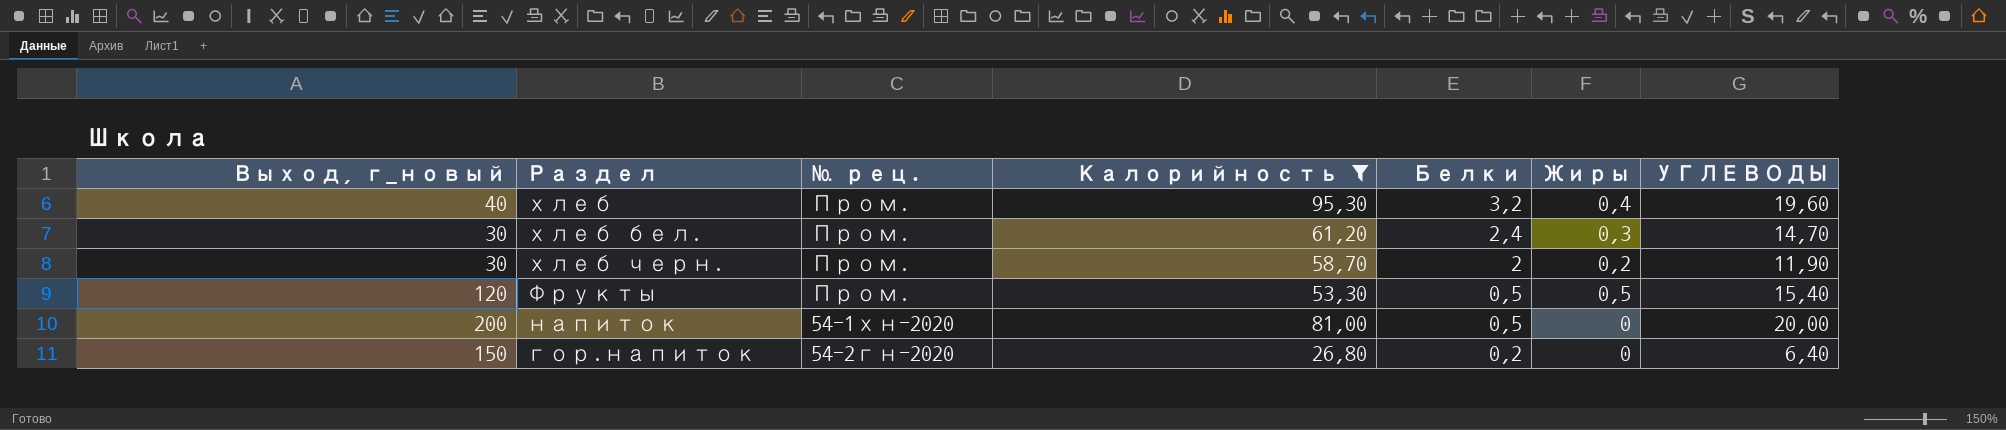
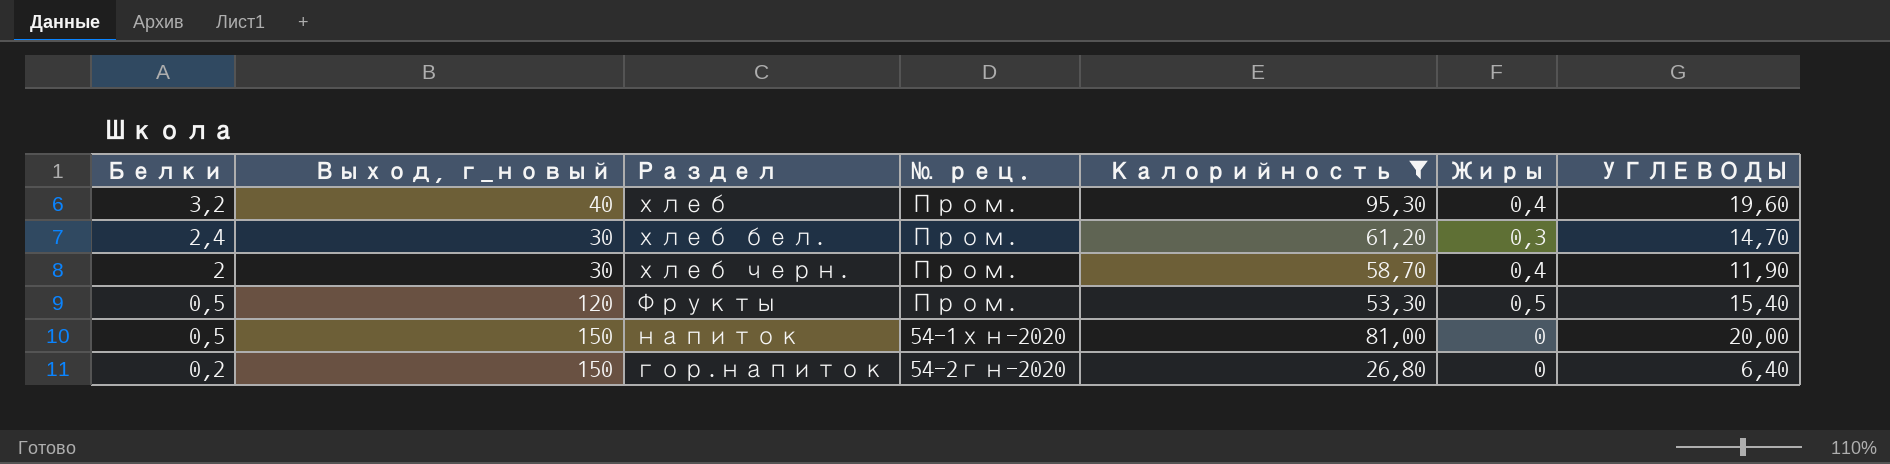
column Белки | position: 5 -> 1
хлеб черн. | Жиры: 0,2 -> 0,4
напиток | Выход, г_новый: 200 -> 150

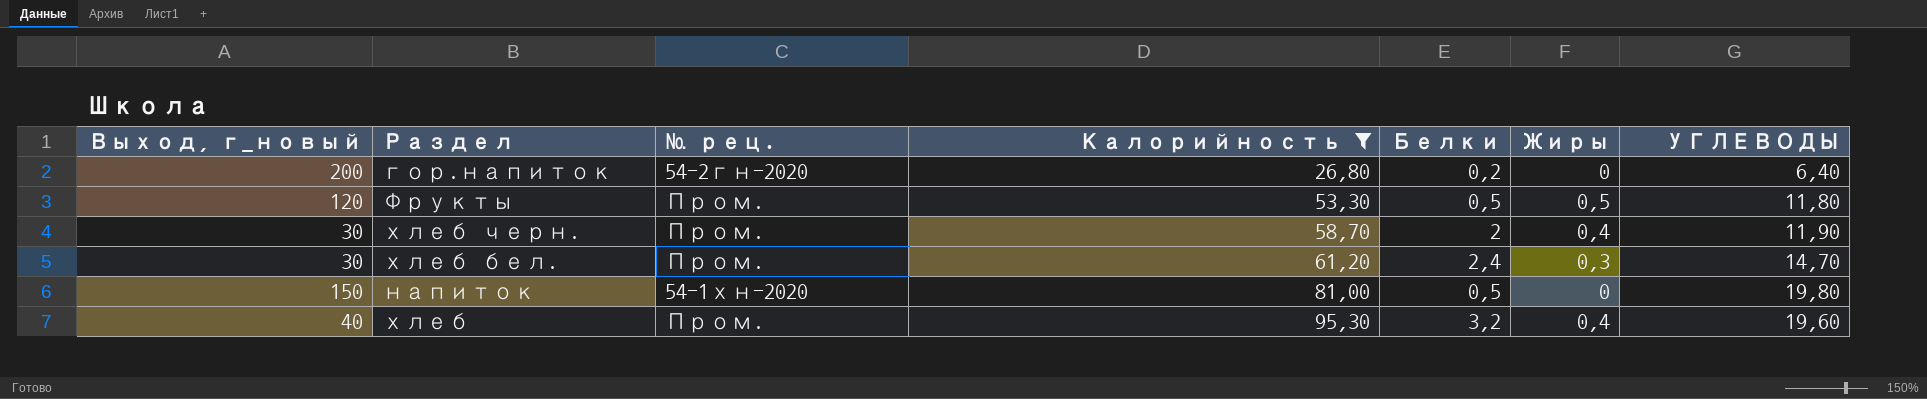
row order: Белки descending -> Калорийность ascending
column Белки | position: 1 -> 5
гор.напиток | Выход, г_новый: 150 -> 200
Фрукты | УГЛЕВОДЫ: 15,40 -> 11,80
напиток | УГЛЕВОДЫ: 20,00 -> 19,80

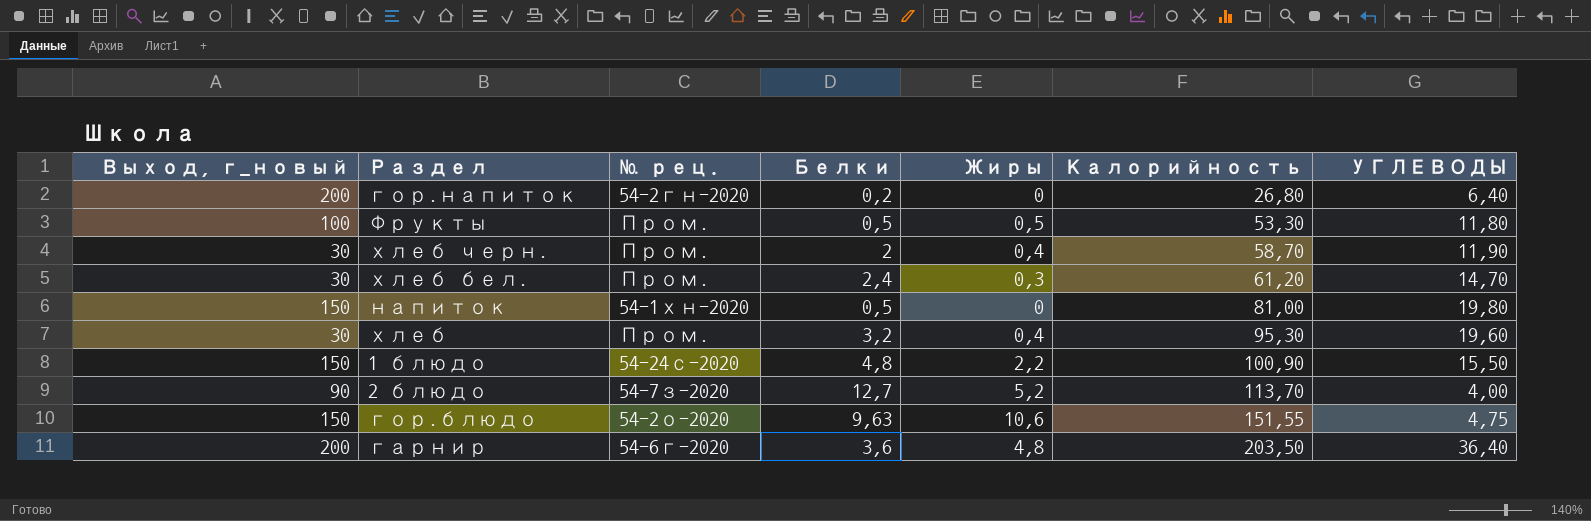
filter: Калорийность <= 95,30 -> none
column Калорийность | position: 4 -> 6
Фрукты | Выход, г_новый: 120 -> 100
хлеб | Выход, г_новый: 40 -> 30

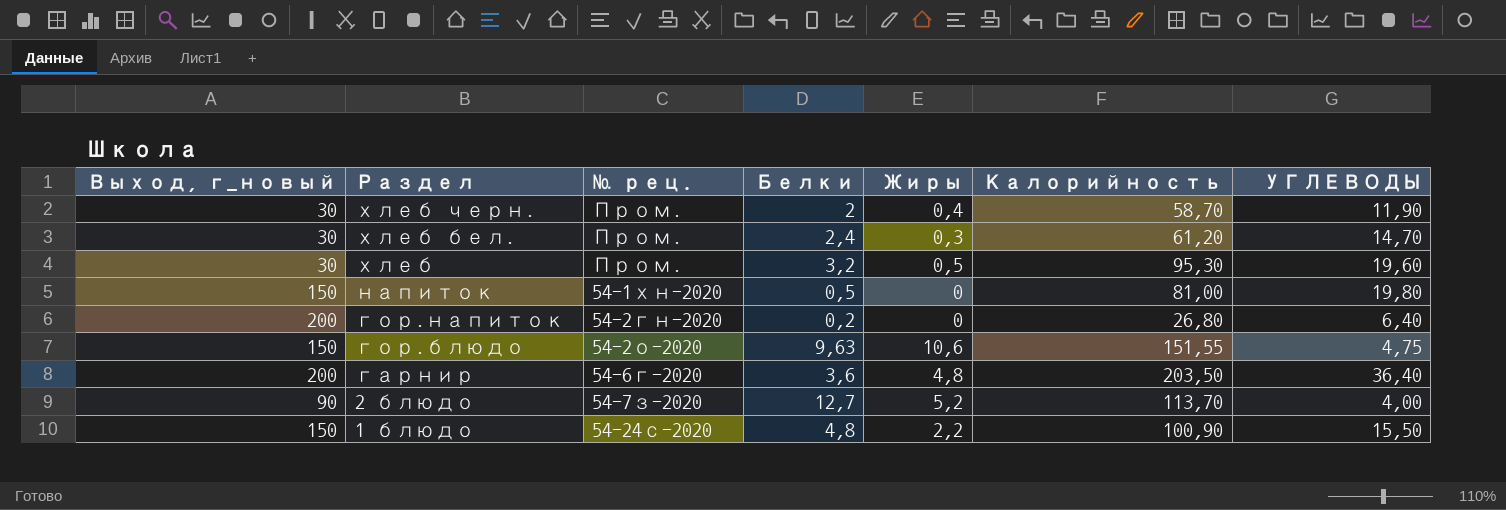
row order: Калорийность ascending -> Раздел descending
row Фрукты: 100 | Пром. | 0,5 | 0,5 | 53,30 | 11,80 -> none
хлеб | Жиры: 0,4 -> 0,5

